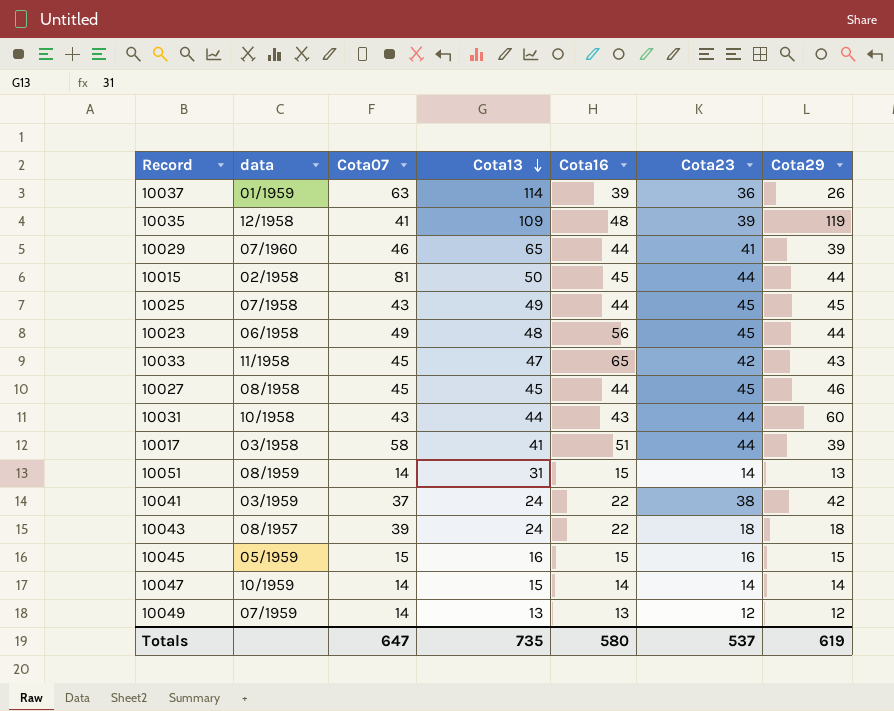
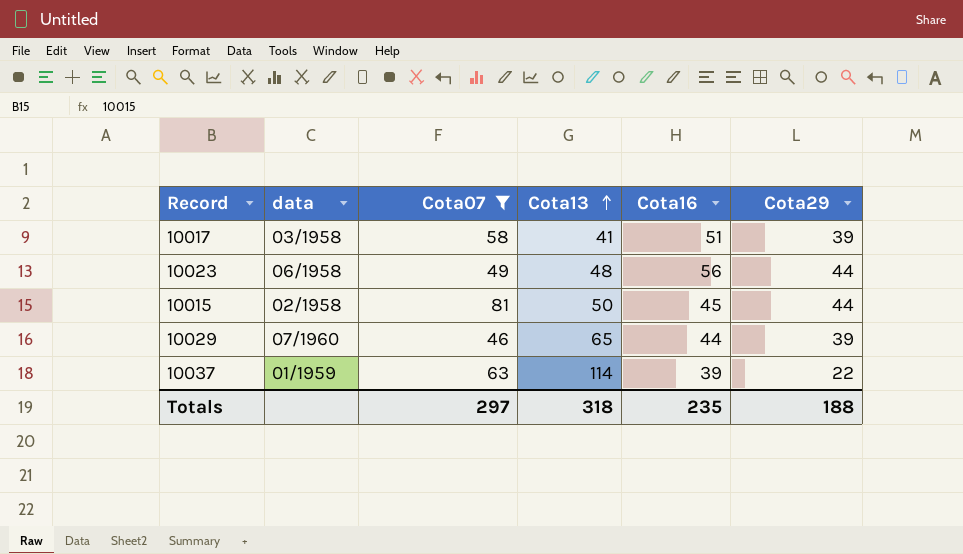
filter: none -> Cota07 >= 46
row order: Cota13 descending -> Cota13 ascending
column Cota23 | position: 6 -> none
10037 | Cota29: 26 -> 22
Totals | Cota07: 647 -> 297
Totals | Cota13: 735 -> 318
Totals | Cota16: 580 -> 235
Totals | Cota29: 619 -> 188

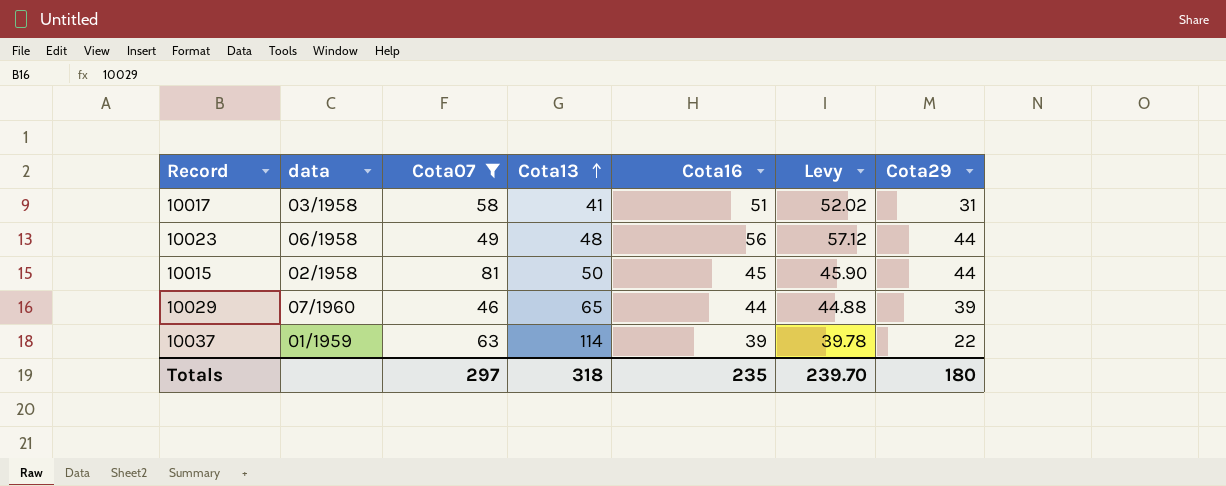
column Levy | formula: none -> [Cota16] * 1.02
10017 | Cota29: 39 -> 31
Totals | Cota29: 188 -> 180

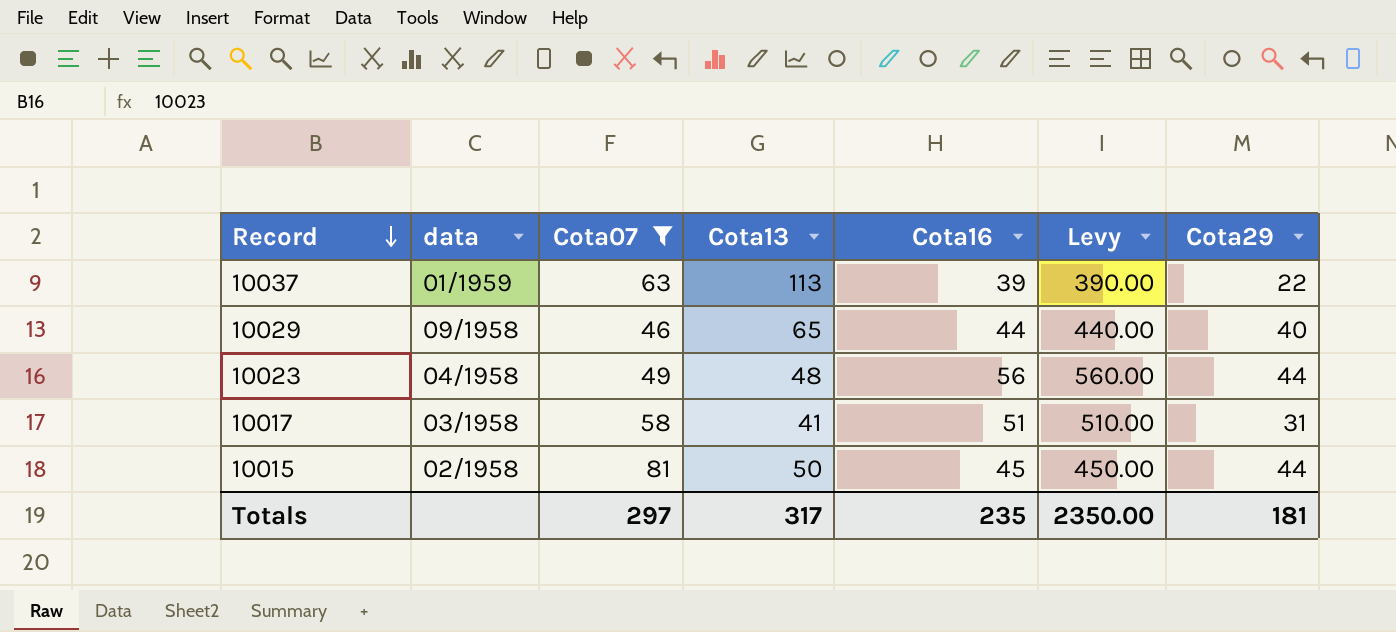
row order: Cota13 ascending -> Record descending
column Levy | formula: [Cota16] * 1.02 -> [Cota16] * 10
10037 | Cota13: 114 -> 113
10029 | data: 07/1960 -> 09/1958
10029 | Cota29: 39 -> 40
10023 | data: 06/1958 -> 04/1958
Totals | Cota13: 318 -> 317
Totals | Levy: 239.70 -> 2350.00
Totals | Cota29: 180 -> 181

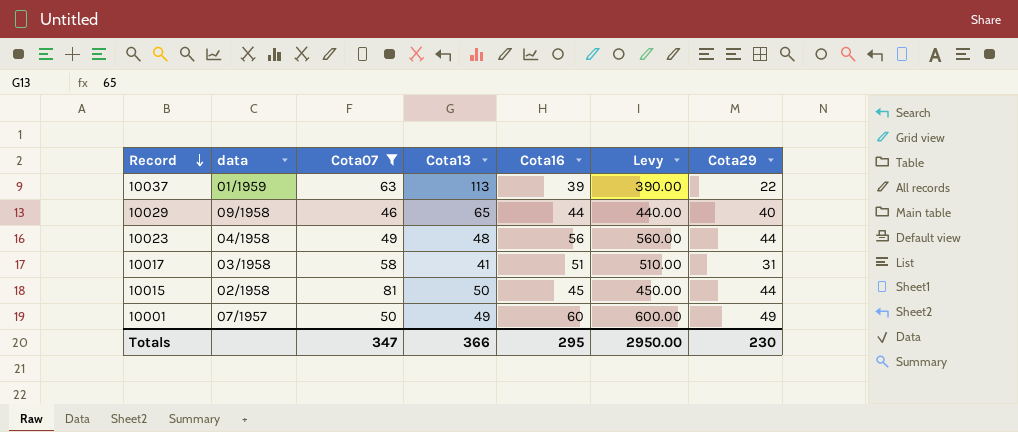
row 10001: none -> 07/1957 | 50 | 49 | 60 | 600.00 | 49
Totals | Cota07: 297 -> 347
Totals | Cota13: 317 -> 366
Totals | Cota16: 235 -> 295
Totals | Levy: 2350.00 -> 2950.00
Totals | Cota29: 181 -> 230

